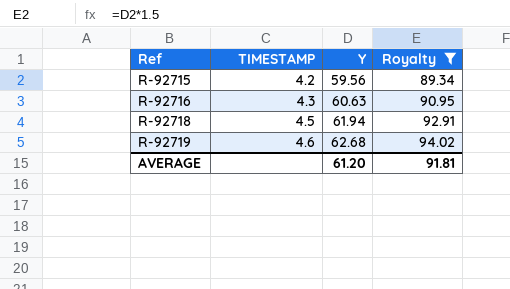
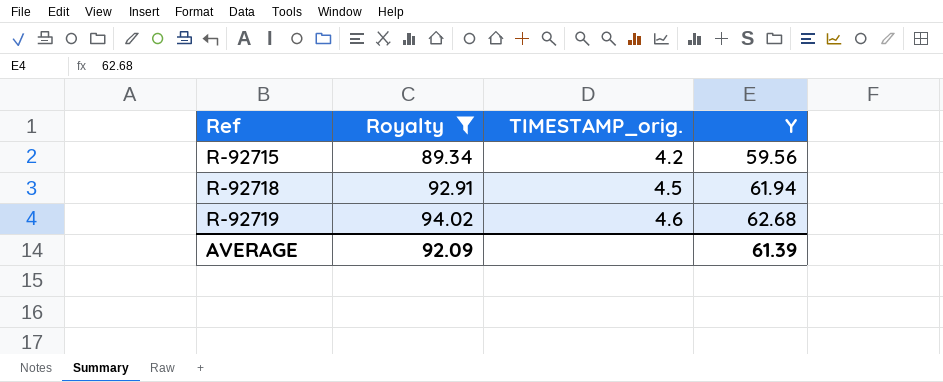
column Royalty | position: 4 -> 2
column name: TIMESTAMP -> TIMESTAMP_orig.
row R-92716: 4.3 | 60.63 | 90.95 -> none
AVERAGE | Royalty: 91.81 -> 92.09
AVERAGE | Y: 61.20 -> 61.39

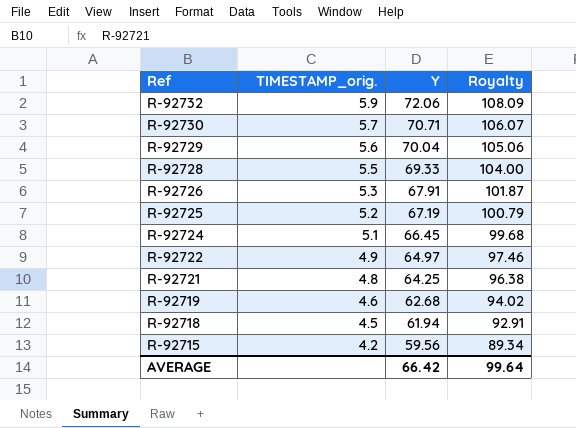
filter: Royalty <= 94.02 -> none
row order: Ref ascending -> Ref descending
column Royalty | position: 2 -> 4
AVERAGE | Y: 61.39 -> 66.42
AVERAGE | Royalty: 92.09 -> 99.64

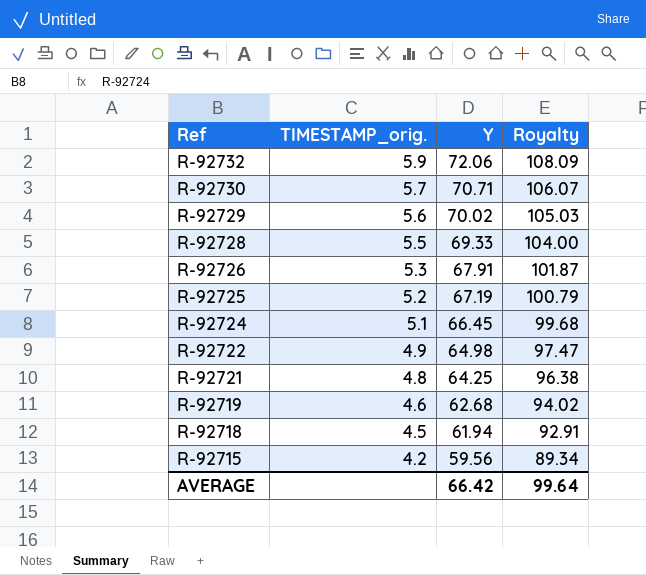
R-92729 | Y: 70.04 -> 70.02
R-92729 | Royalty: 105.06 -> 105.03
R-92722 | Y: 64.97 -> 64.98
R-92722 | Royalty: 97.46 -> 97.47

